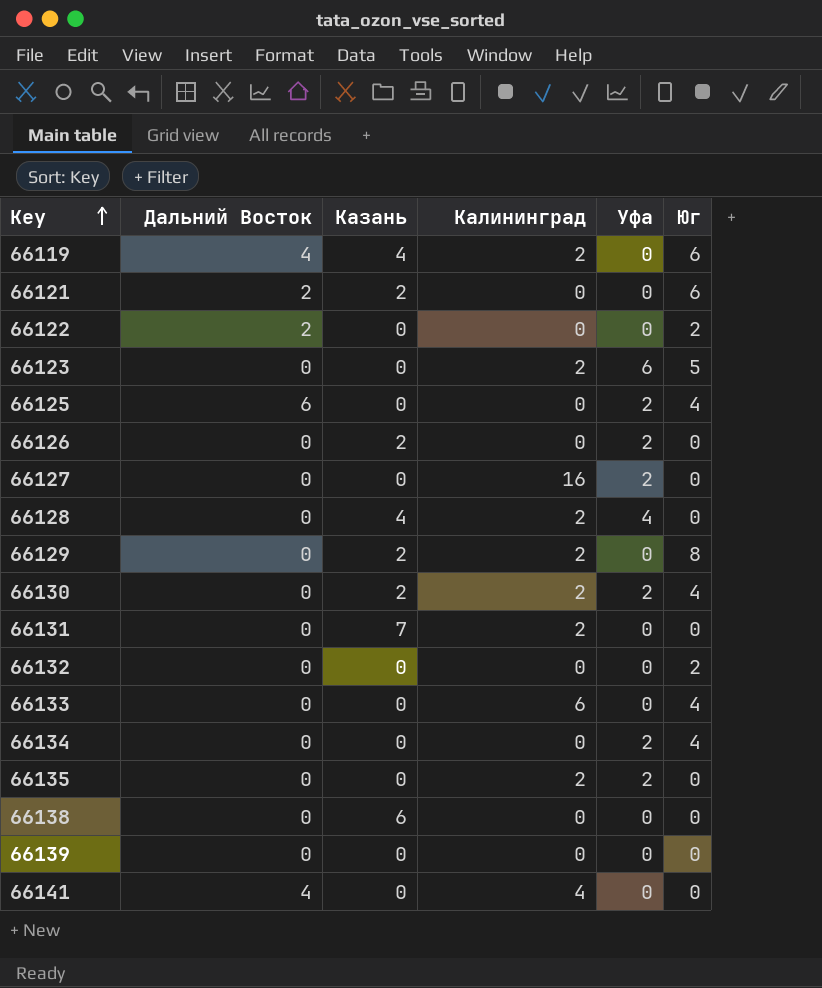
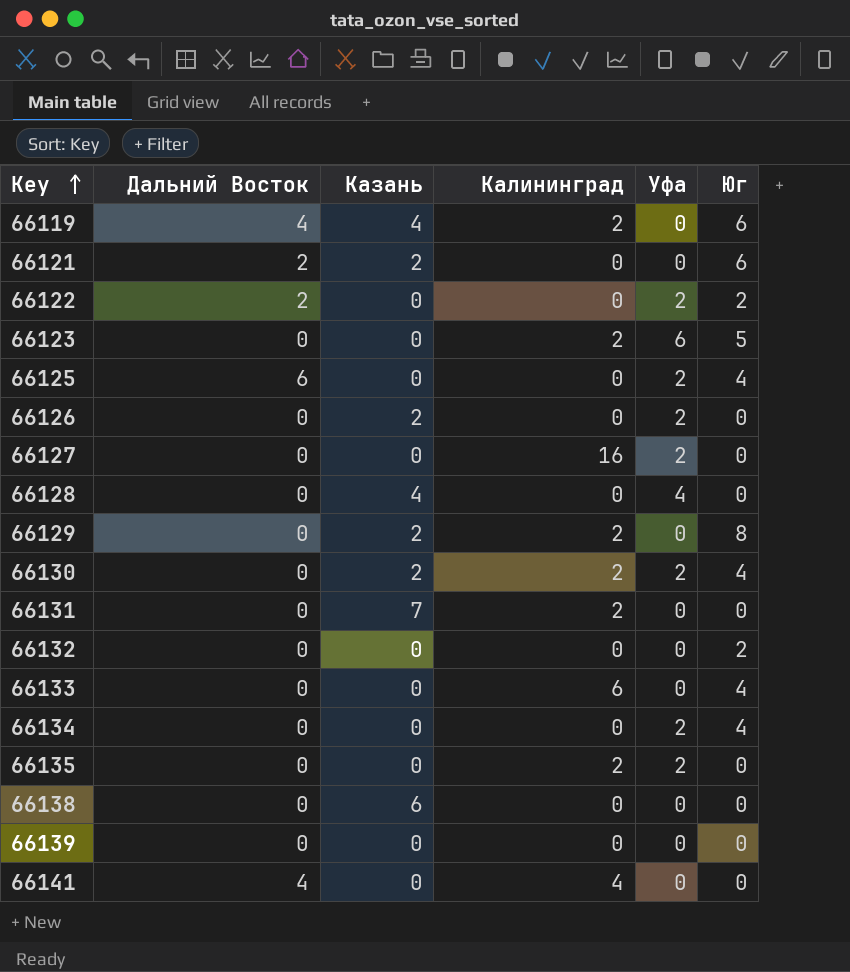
66122 | Уфа: 0 -> 2
66128 | Калининград: 2 -> 0

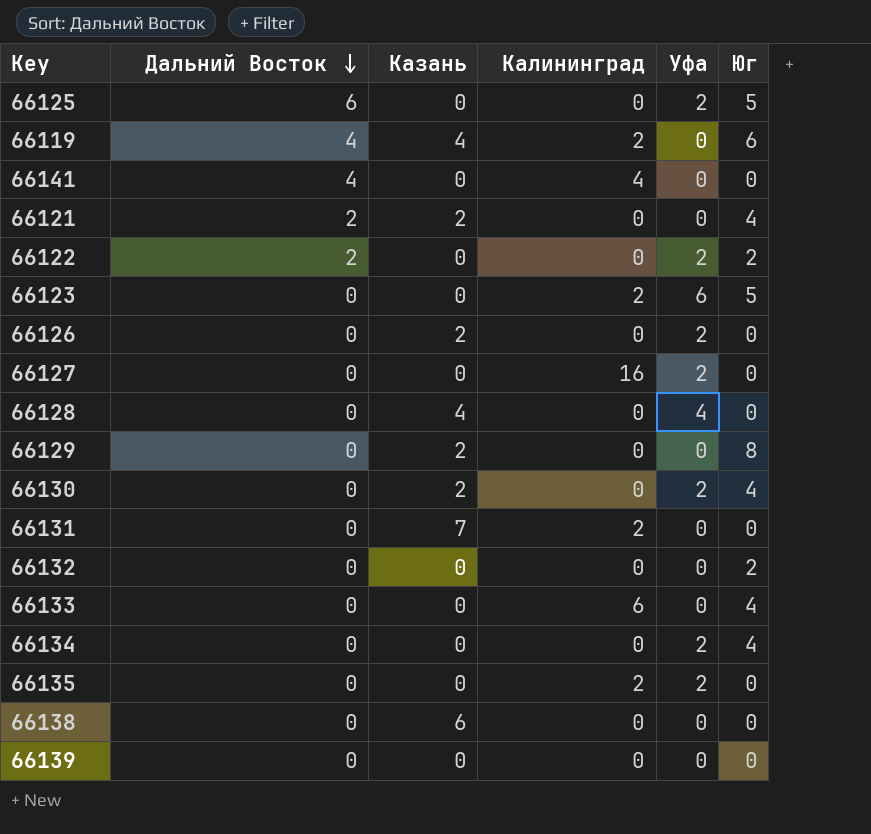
row order: Key ascending -> Дальний Восток descending
66125 | Юг: 4 -> 5
66121 | Юг: 6 -> 4
66129 | Калининград: 2 -> 0
66130 | Калининград: 2 -> 0

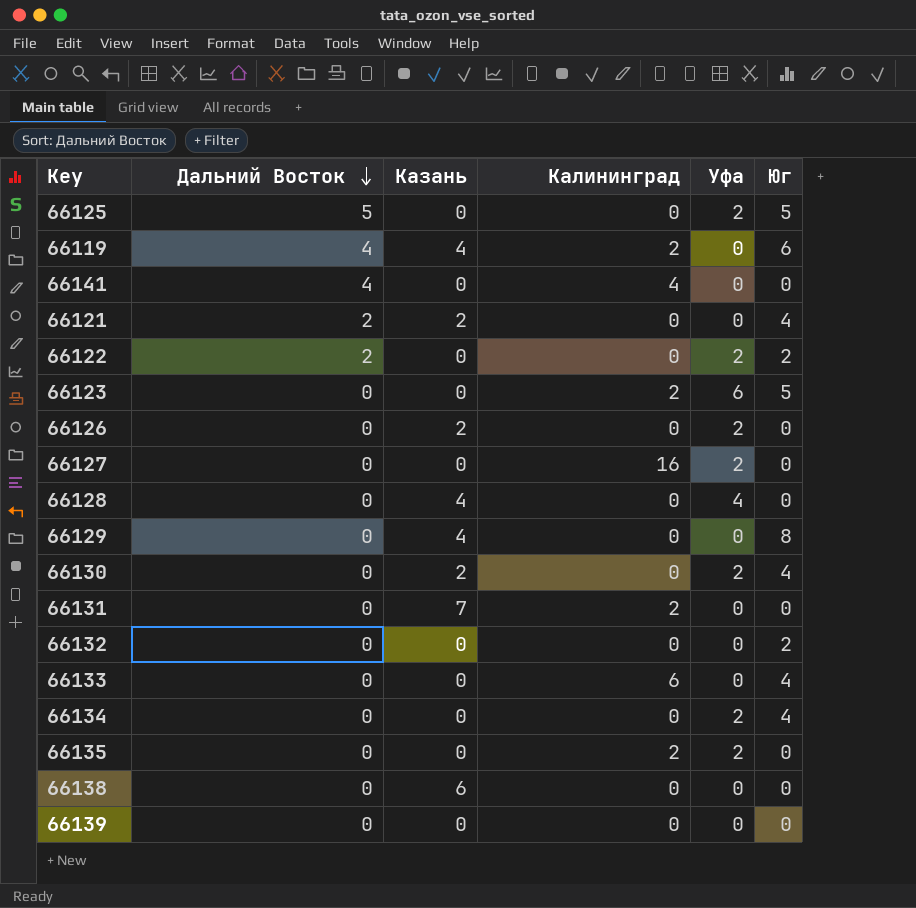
66125 | Дальний Восток: 6 -> 5
66129 | Казань: 2 -> 4

